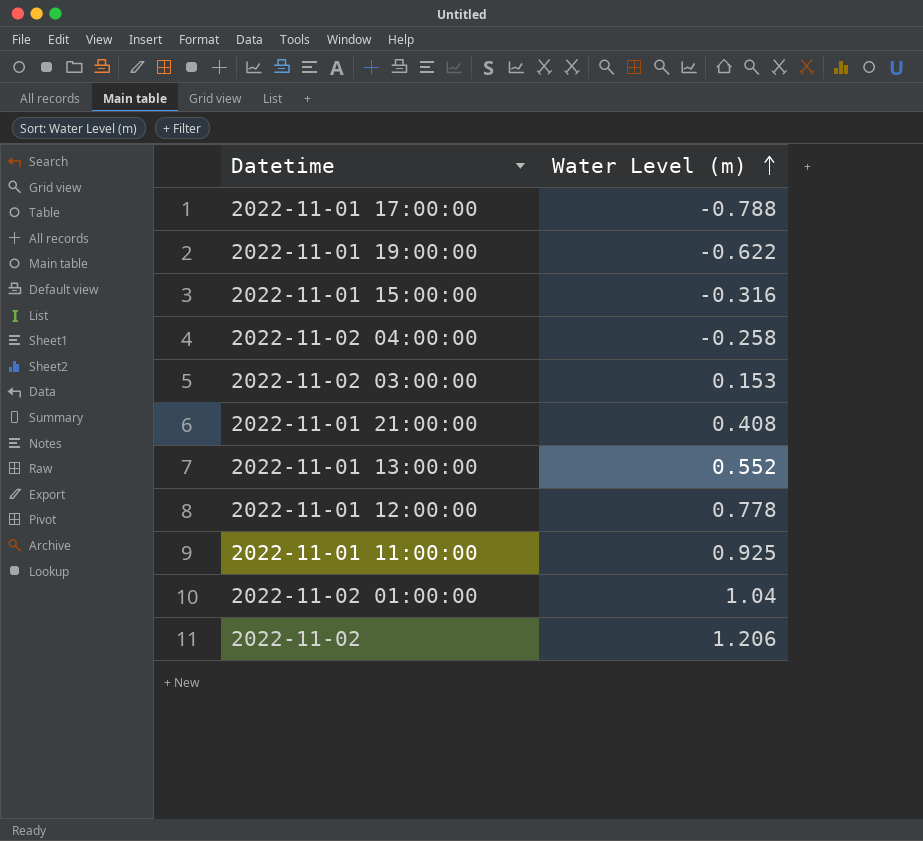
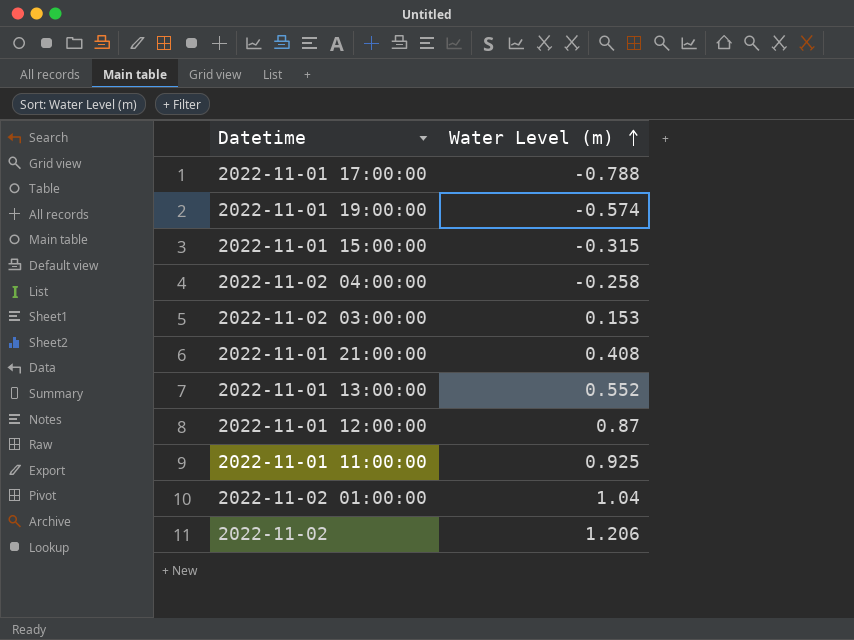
2022-11-01 19:00:00 | Water Level (m): -0.622 -> -0.574
2022-11-01 15:00:00 | Water Level (m): -0.316 -> -0.315
2022-11-01 12:00:00 | Water Level (m): 0.778 -> 0.87

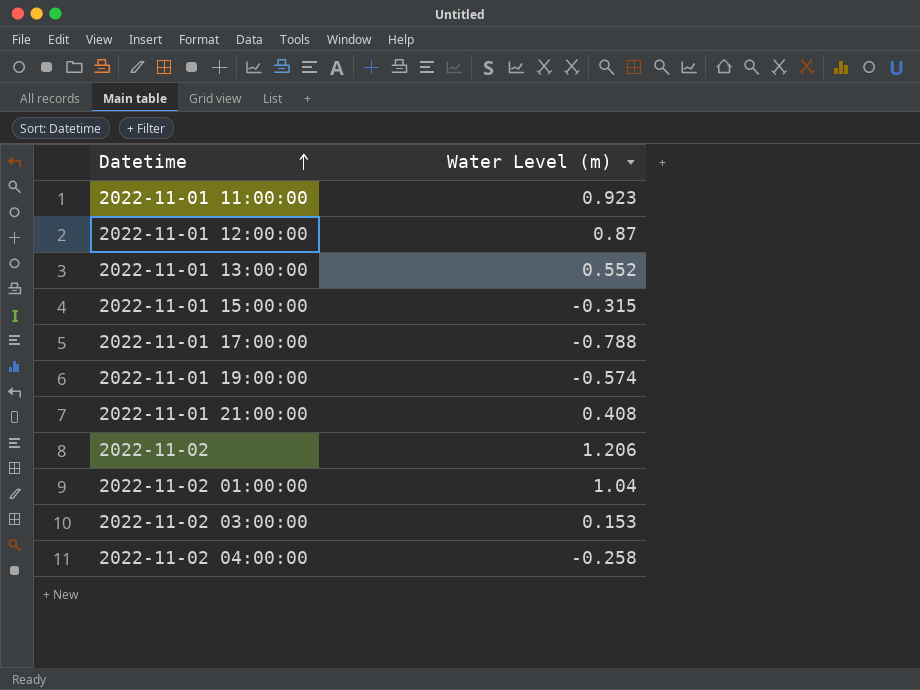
row order: Water Level (m) ascending -> Datetime ascending
2022-11-01 11:00:00 | Water Level (m): 0.925 -> 0.923

